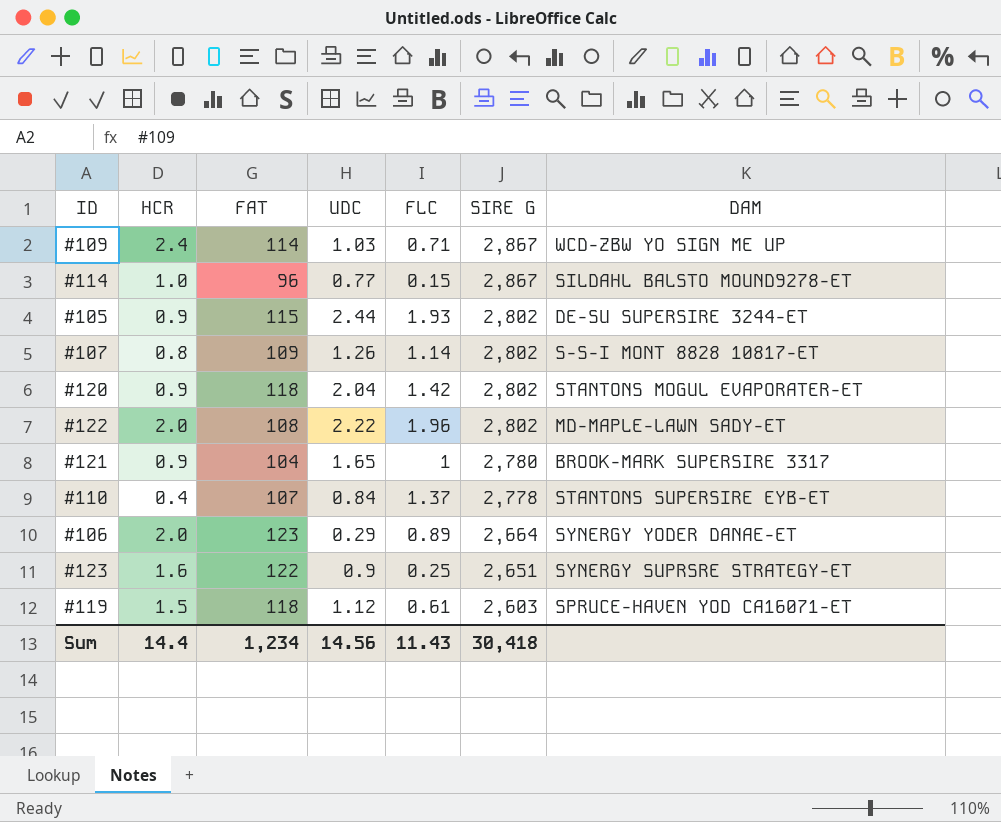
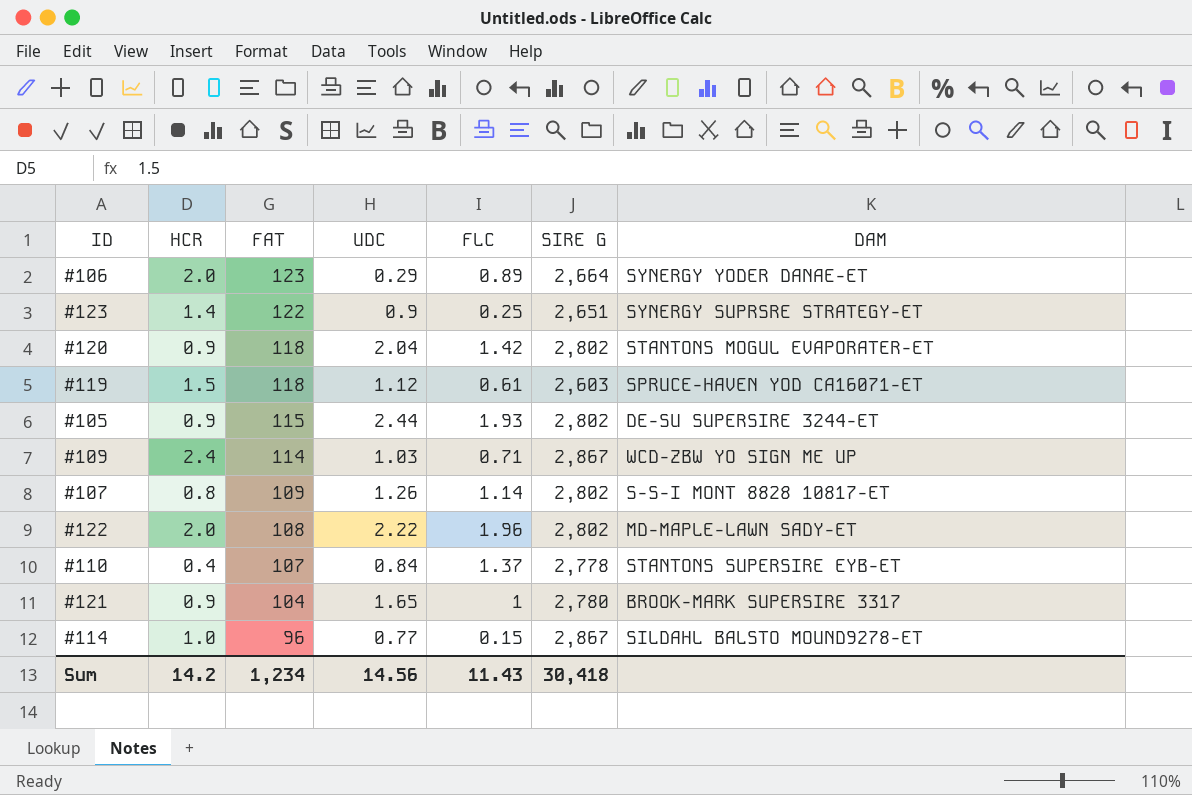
row order: SIRE G descending -> FAT descending
#123 | HCR: 1.6 -> 1.4
Sum | HCR: 14.4 -> 14.2

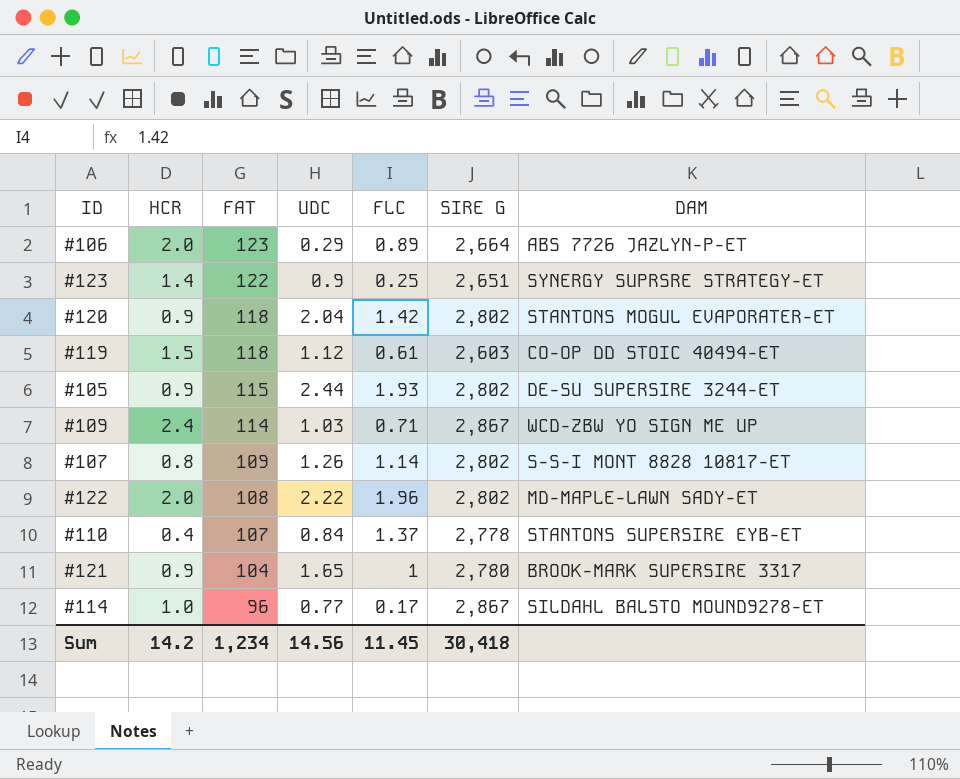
#106 | DAM: SYNERGY YODER DANAE-ET -> ABS 7726 JAZLYN-P-ET
#119 | DAM: SPRUCE-HAVEN YOD CA16071-ET -> CO-OP DD STOIC 40494-ET
#114 | FLC: 0.15 -> 0.17
Sum | FLC: 11.43 -> 11.45

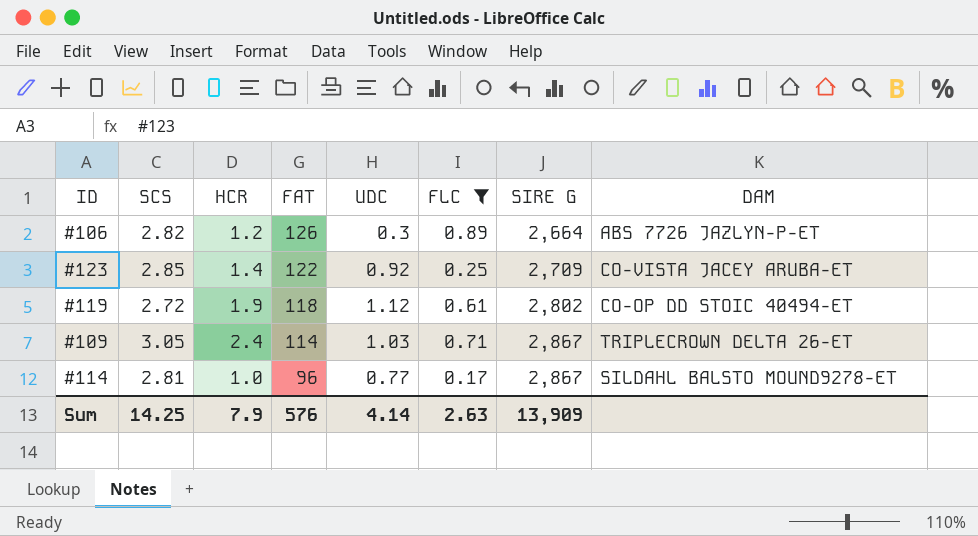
filter: none -> FLC <= 0.89
column SCS | position: none -> 2
#106 | HCR: 2.0 -> 1.2
#106 | FAT: 123 -> 126
#106 | UDC: 0.29 -> 0.3
#123 | UDC: 0.9 -> 0.92
#123 | SIRE G: 2,651 -> 2,709
#123 | DAM: SYNERGY SUPRSRE STRATEGY-ET -> CO-VISTA JACEY ARUBA-ET
#119 | HCR: 1.5 -> 1.9
#119 | SIRE G: 2,603 -> 2,802
#109 | DAM: WCD-ZBW YO SIGN ME UP -> TRIPLECROWN DELTA 26-ET
Sum | HCR: 14.2 -> 7.9
Sum | FAT: 1,234 -> 576
Sum | UDC: 14.56 -> 4.14
Sum | FLC: 11.45 -> 2.63
Sum | SIRE G: 30,418 -> 13,909

